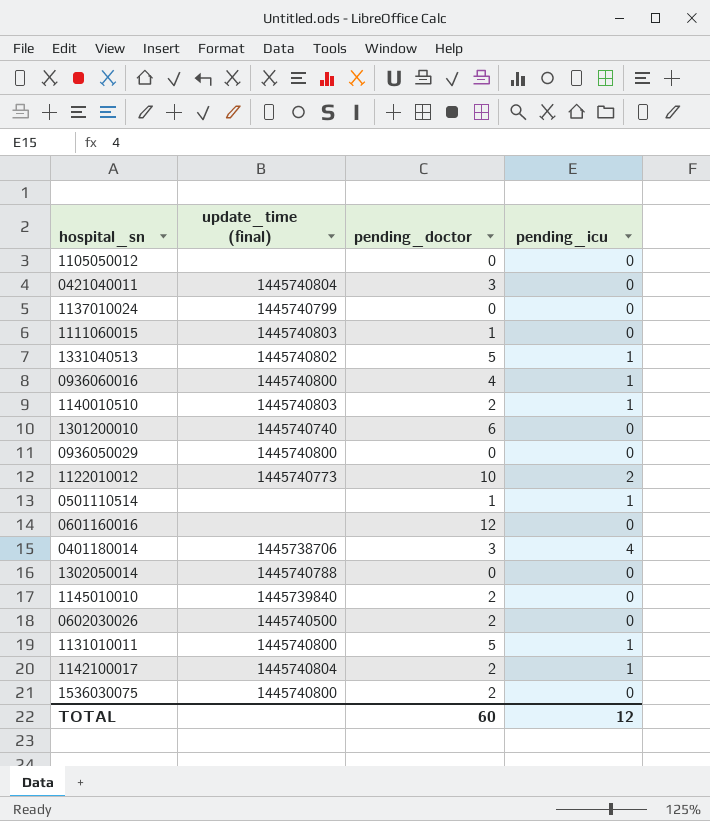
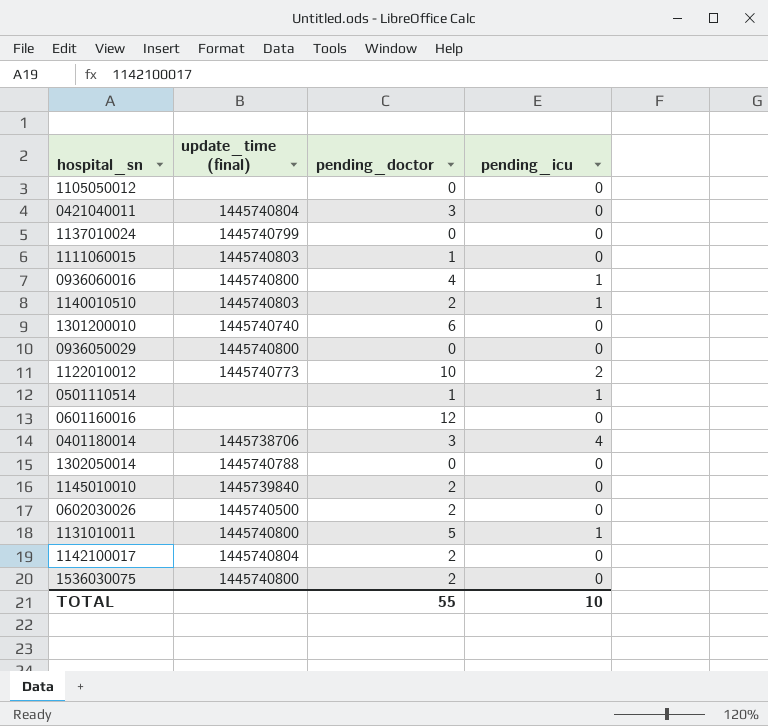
row 1331040513: 1445740802 | 5 | 1 -> none
1142100017 | pending_icu: 1 -> 0
TOTAL | pending_doctor: 60 -> 55
TOTAL | pending_icu: 12 -> 10

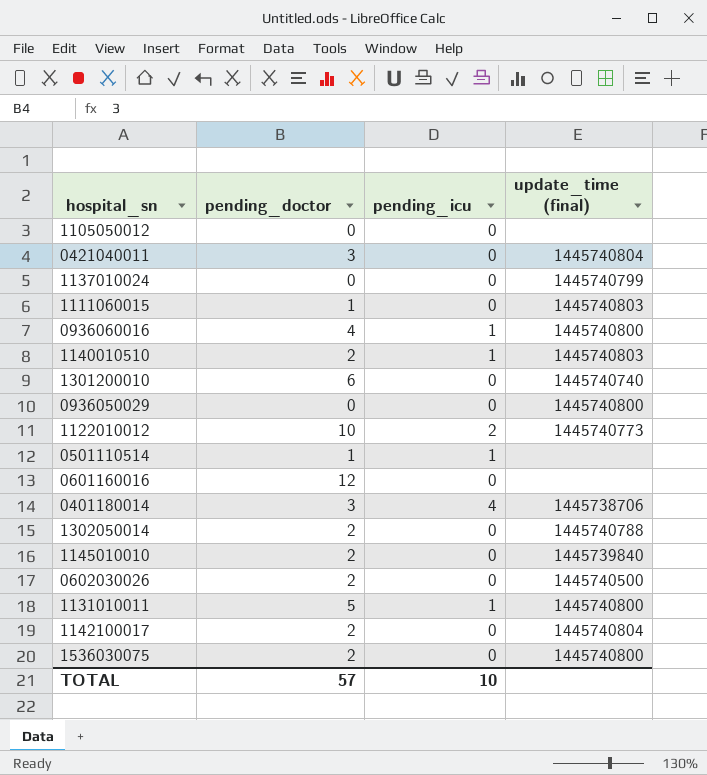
column update_time (final) | position: 2 -> 4
1302050014 | pending_doctor: 0 -> 2
TOTAL | pending_doctor: 55 -> 57

